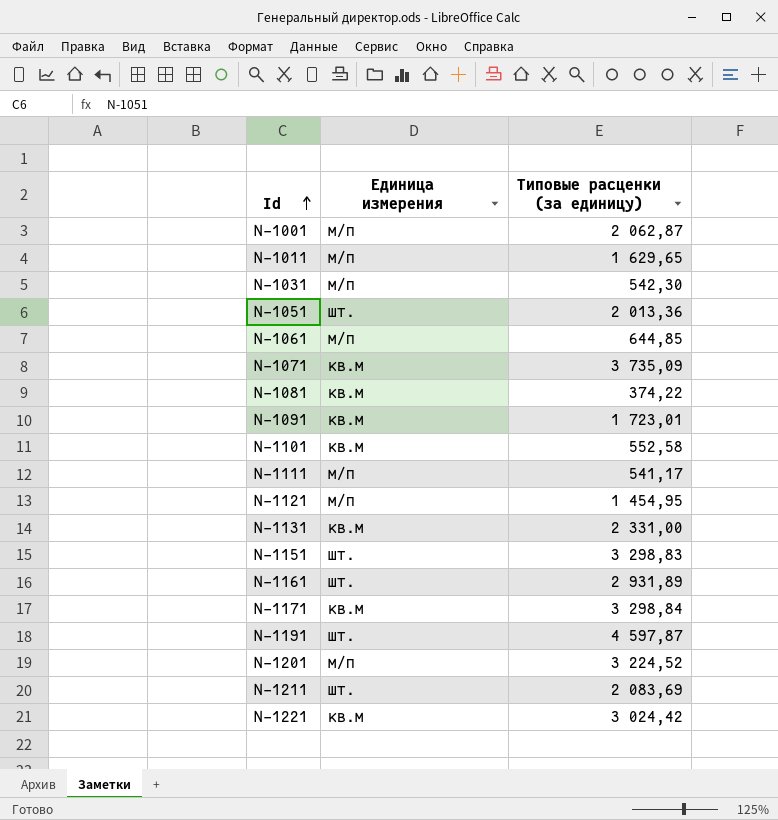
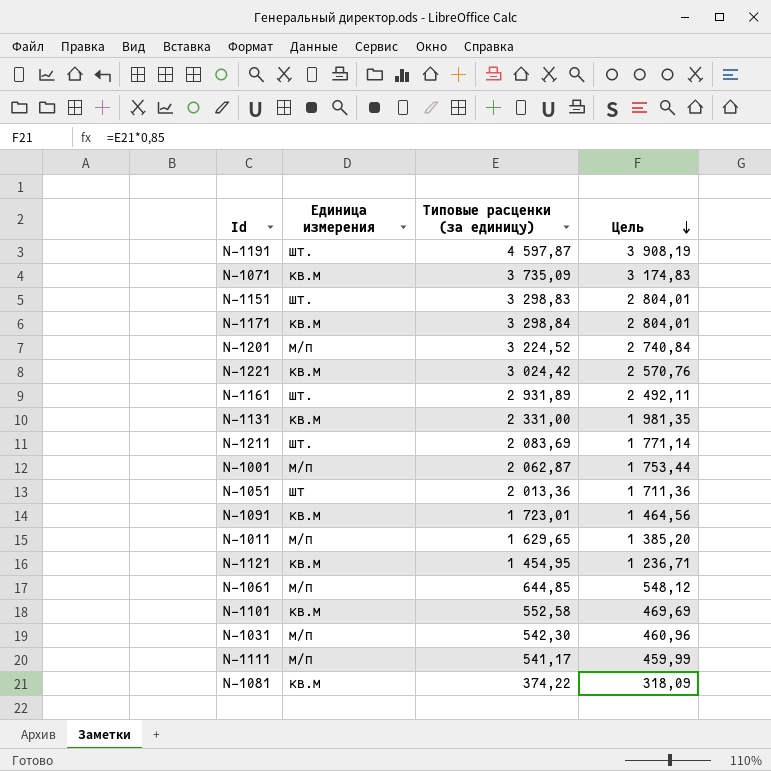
row order: Id ascending -> Цель descending
column Цель | formula: none -> [Типовые расценки (за единицу)] * 0,85
N-1051 | Единица измерения: шт. -> шт
N-1121 | Единица измерения: м/п -> кв.м

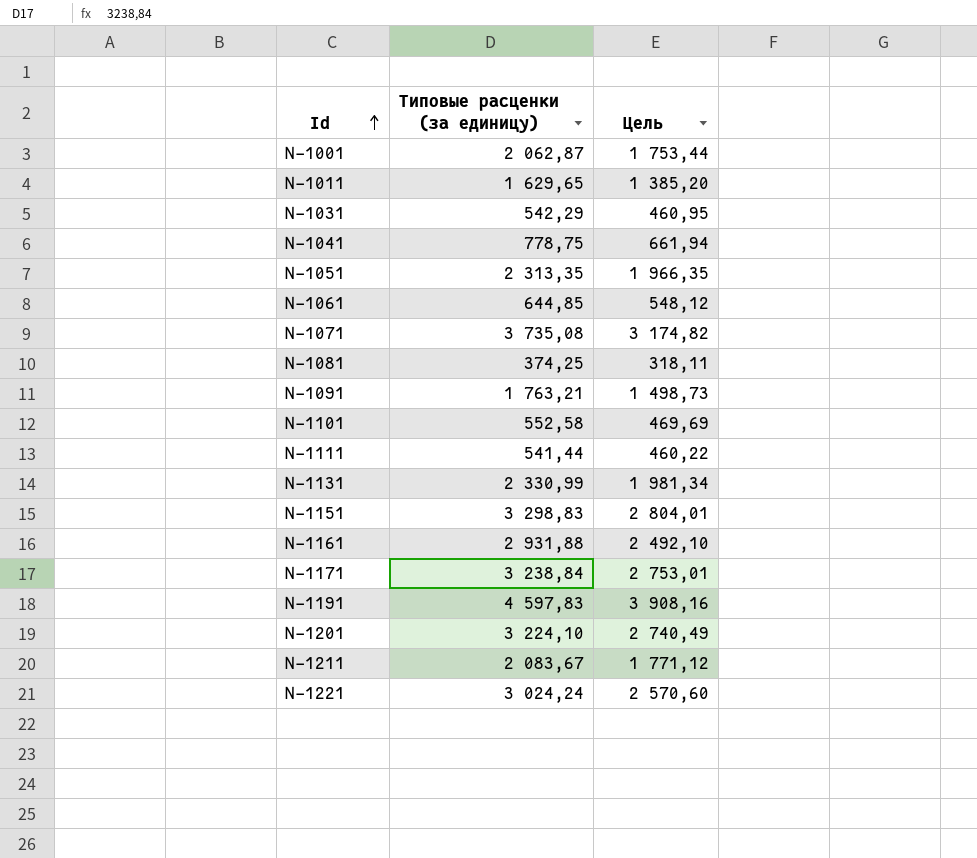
row order: Цель descending -> Id ascending
column Единица измерения | position: 2 -> none
row N-1121: кв.м | 1 454,95 | 1 236,71 -> none
N-1031 | Типовые расценки (за единицу): 542,30 -> 542,29
N-1031 | Цель: 460,96 -> 460,95
row N-1041: none -> 778,75 | 661,94
N-1051 | Типовые расценки (за единицу): 2 013,36 -> 2 313,35
N-1051 | Цель: 1 711,36 -> 1 966,35
N-1071 | Типовые расценки (за единицу): 3 735,09 -> 3 735,08
N-1071 | Цель: 3 174,83 -> 3 174,82
N-1081 | Типовые расценки (за единицу): 374,22 -> 374,25
N-1081 | Цель: 318,09 -> 318,11
N-1091 | Типовые расценки (за единицу): 1 723,01 -> 1 763,21
N-1091 | Цель: 1 464,56 -> 1 498,73
N-1111 | Типовые расценки (за единицу): 541,17 -> 541,44
N-1111 | Цель: 459,99 -> 460,22
N-1131 | Типовые расценки (за единицу): 2 331,00 -> 2 330,99
N-1131 | Цель: 1 981,35 -> 1 981,34
N-1161 | Типовые расценки (за единицу): 2 931,89 -> 2 931,88
N-1161 | Цель: 2 492,11 -> 2 492,10
N-1171 | Типовые расценки (за единицу): 3 298,84 -> 3 238,84
N-1171 | Цель: 2 804,01 -> 2 753,01
N-1191 | Типовые расценки (за единицу): 4 597,87 -> 4 597,83
N-1191 | Цель: 3 908,19 -> 3 908,16
N-1201 | Типовые расценки (за единицу): 3 224,52 -> 3 224,10
N-1201 | Цель: 2 740,84 -> 2 740,49
N-1211 | Типовые расценки (за единицу): 2 083,69 -> 2 083,67
N-1211 | Цель: 1 771,14 -> 1 771,12
N-1221 | Типовые расценки (за единицу): 3 024,42 -> 3 024,24
N-1221 | Цель: 2 570,76 -> 2 570,60

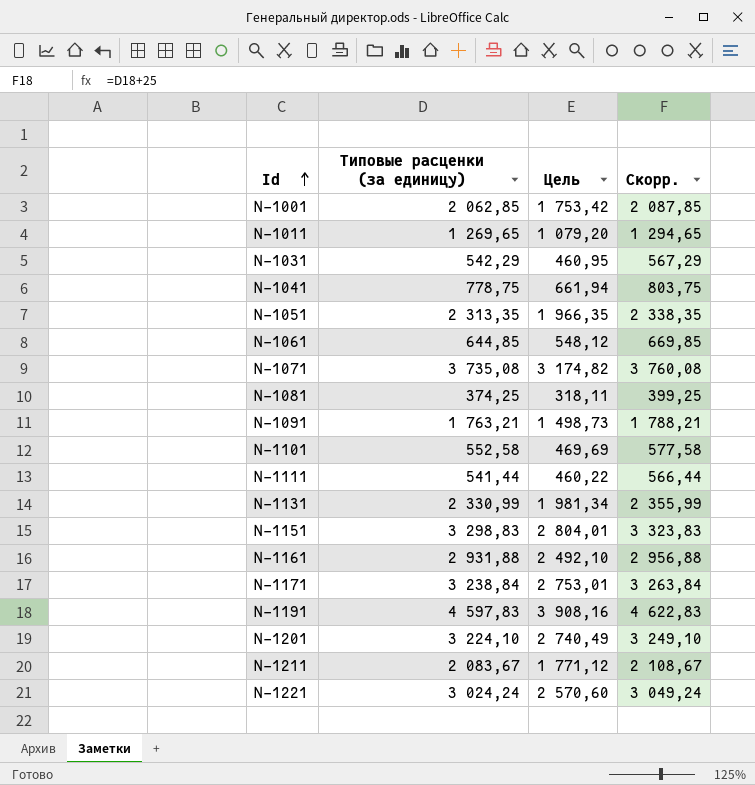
column Скорр. | formula: none -> [Типовые расценки (за единицу)] + 25
N-1001 | Типовые расценки (за единицу): 2 062,87 -> 2 062,85
N-1001 | Цель: 1 753,44 -> 1 753,42
N-1011 | Типовые расценки (за единицу): 1 629,65 -> 1 269,65
N-1011 | Цель: 1 385,20 -> 1 079,20

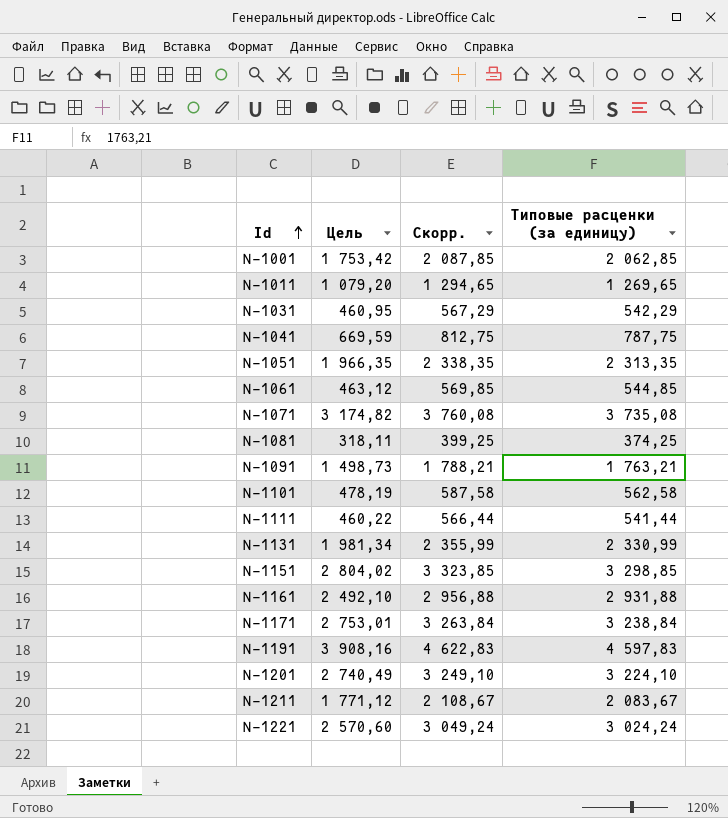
column Типовые расценки (за единицу) | position: 2 -> 4
N-1041 | Цель: 661,94 -> 669,59
N-1041 | Скорр.: 803,75 -> 812,75
N-1041 | Типовые расценки (за единицу): 778,75 -> 787,75
N-1061 | Цель: 548,12 -> 463,12
N-1061 | Скорр.: 669,85 -> 569,85
N-1061 | Типовые расценки (за единицу): 644,85 -> 544,85
N-1101 | Цель: 469,69 -> 478,19
N-1101 | Скорр.: 577,58 -> 587,58
N-1101 | Типовые расценки (за единицу): 552,58 -> 562,58
N-1151 | Цель: 2 804,01 -> 2 804,02
N-1151 | Скорр.: 3 323,83 -> 3 323,85
N-1151 | Типовые расценки (за единицу): 3 298,83 -> 3 298,85

